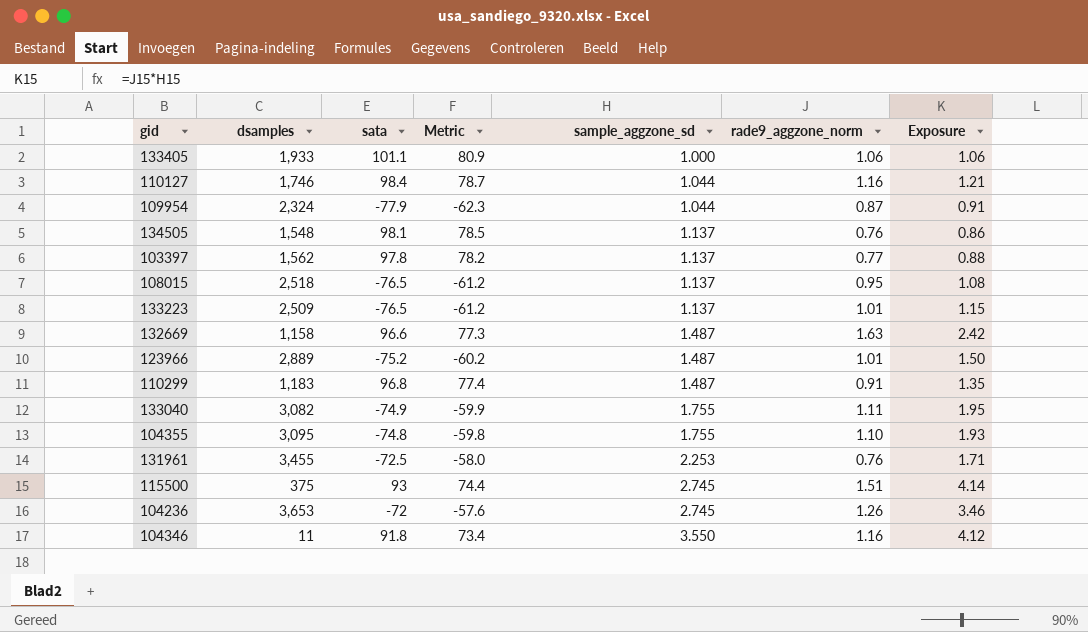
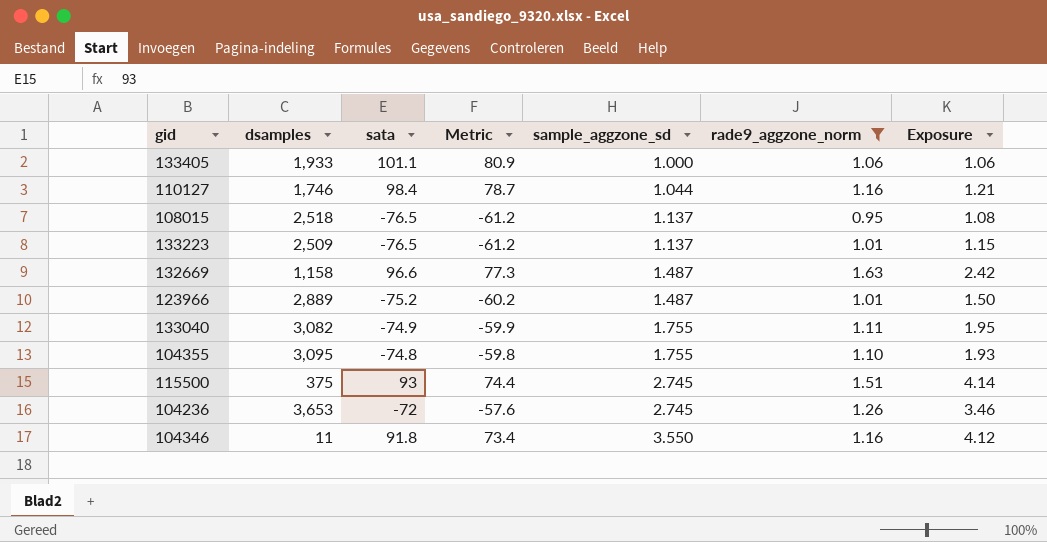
filter: none -> rade9_aggzone_norm >= 0.95

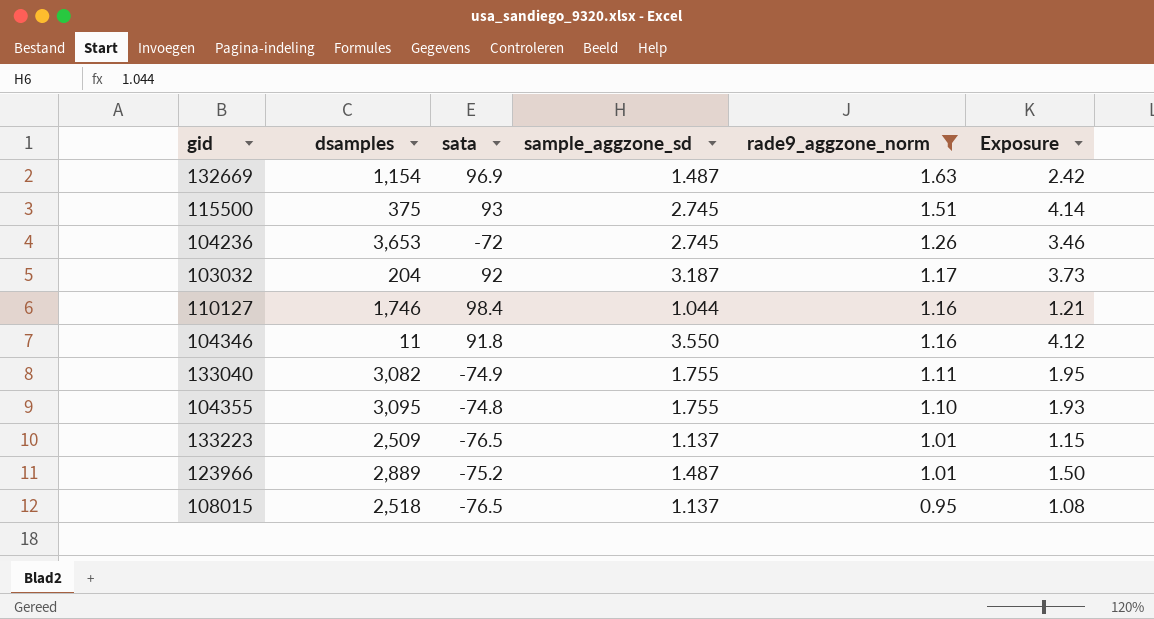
row order: sample_aggzone_sd ascending -> rade9_aggzone_norm descending
column Metric | formula: [sata] * 0.8 -> none
row 133405: 1,933 | 101.1 | 80.9 | 1.000 | 1.06 | 1.06 -> none
132669 | dsamples: 1,158 -> 1,154
132669 | sata: 96.6 -> 96.9
row 103032: none -> 204 | 92 | 3.187 | 1.17 | 3.73

